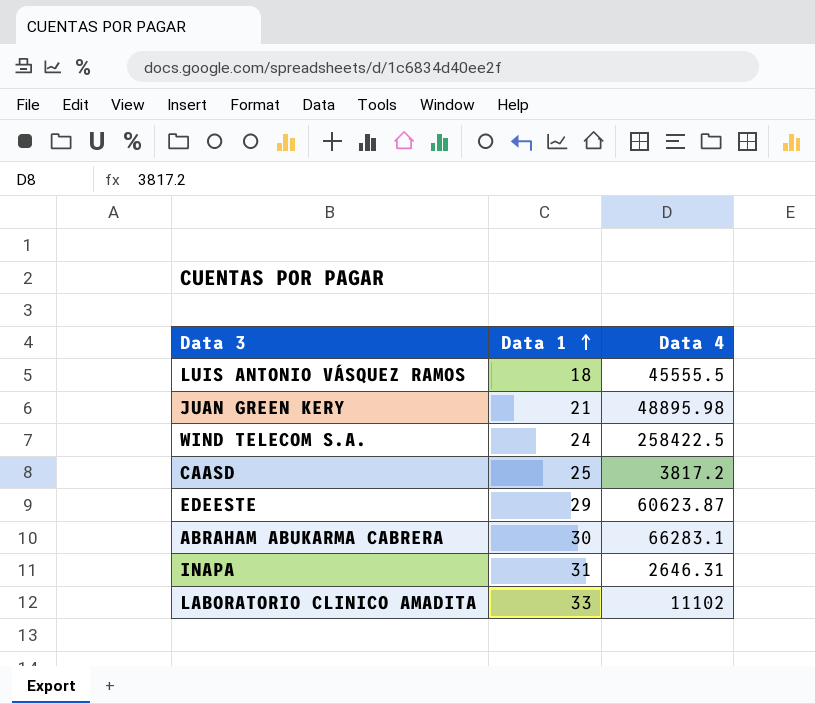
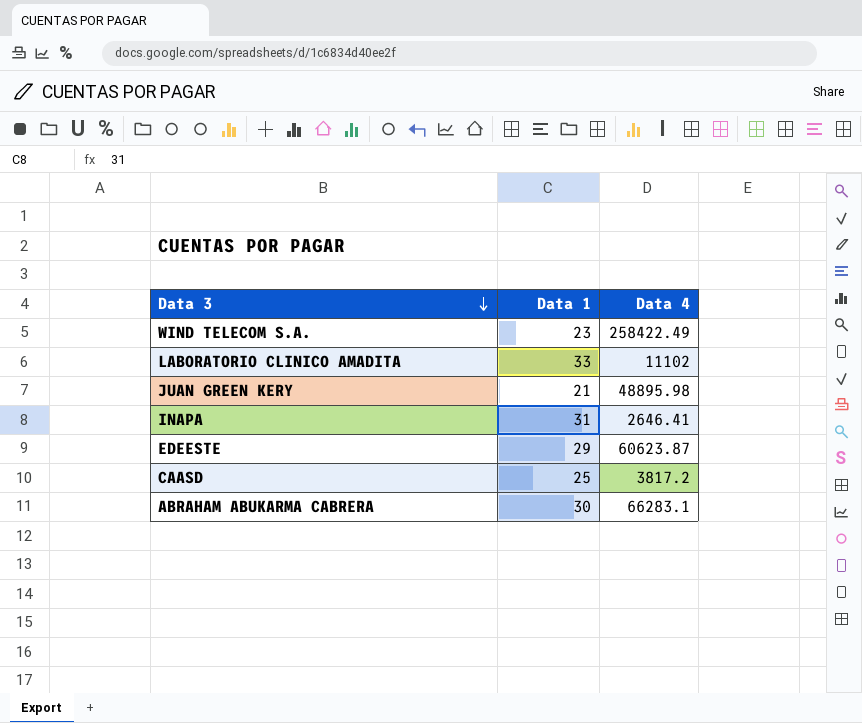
row order: Data 1 ascending -> Data 3 descending
row LUIS ANTONIO VÁSQUEZ RAMOS: 18 | 45555.5 -> none
WIND TELECOM S.A. | Data 1: 24 -> 23
WIND TELECOM S.A. | Data 4: 258422.5 -> 258422.49
INAPA | Data 4: 2646.31 -> 2646.41

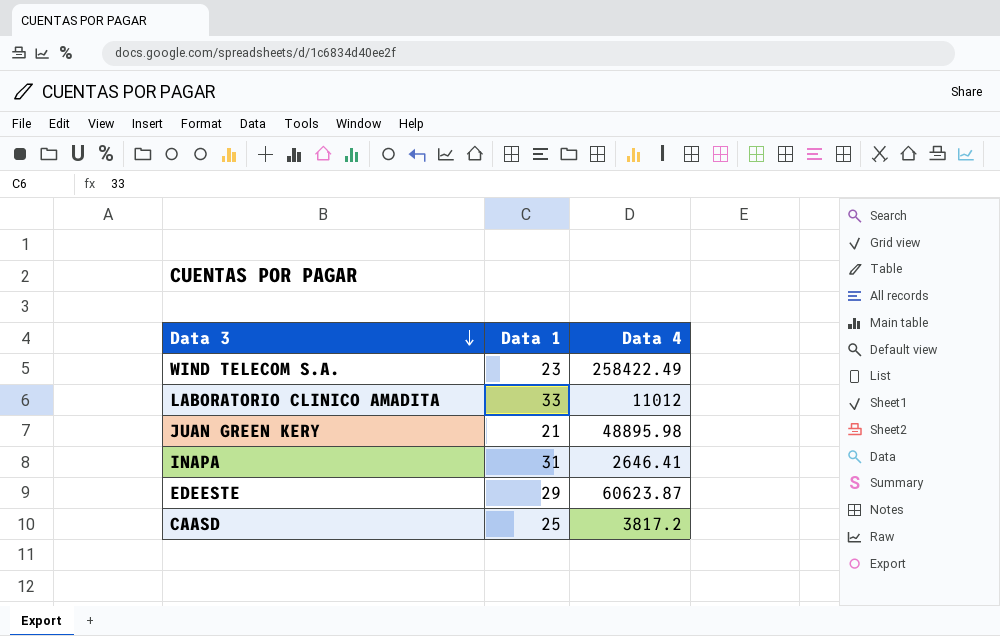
row ABRAHAM ABUKARMA CABRERA: 30 | 66283.1 -> none
LABORATORIO CLINICO AMADITA | Data 4: 11102 -> 11012

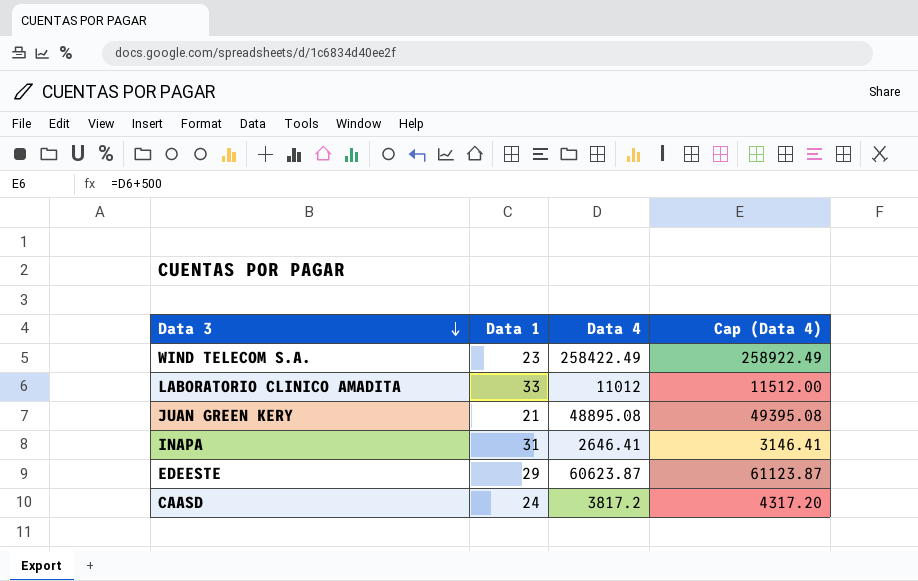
column Cap (Data 4) | formula: none -> [Data 4] + 500
JUAN GREEN KERY | Data 4: 48895.98 -> 48895.08
CAASD | Data 1: 25 -> 24

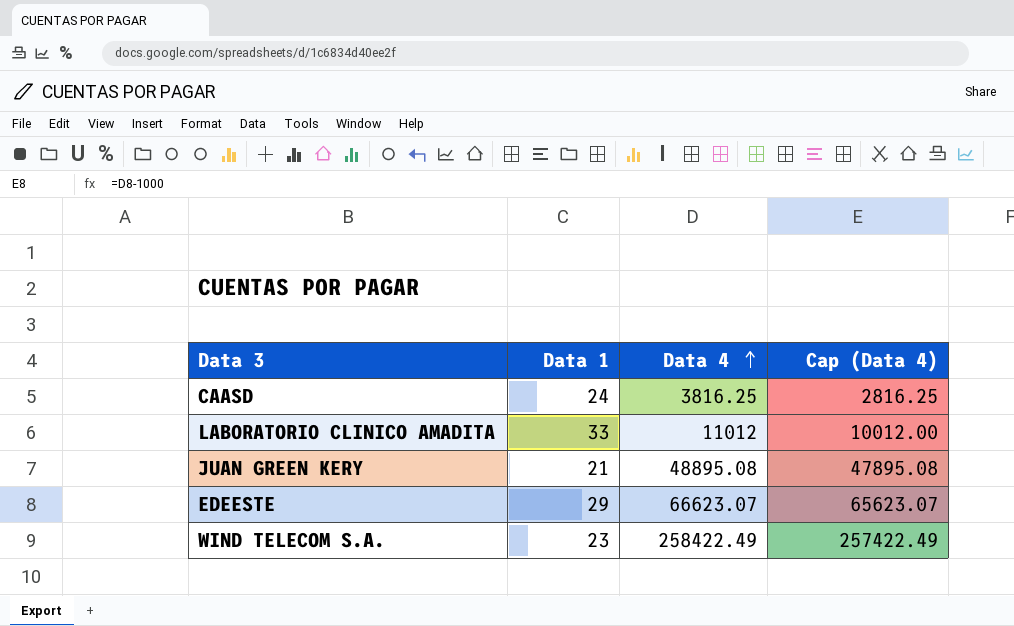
row order: Data 3 descending -> Data 4 ascending
column Cap (Data 4) | formula: [Data 4] + 500 -> [Data 4] - 1000
row INAPA: 31 | 2646.41 | 3146.41 -> none
CAASD | Data 4: 3817.2 -> 3816.25
EDEESTE | Data 4: 60623.87 -> 66623.07

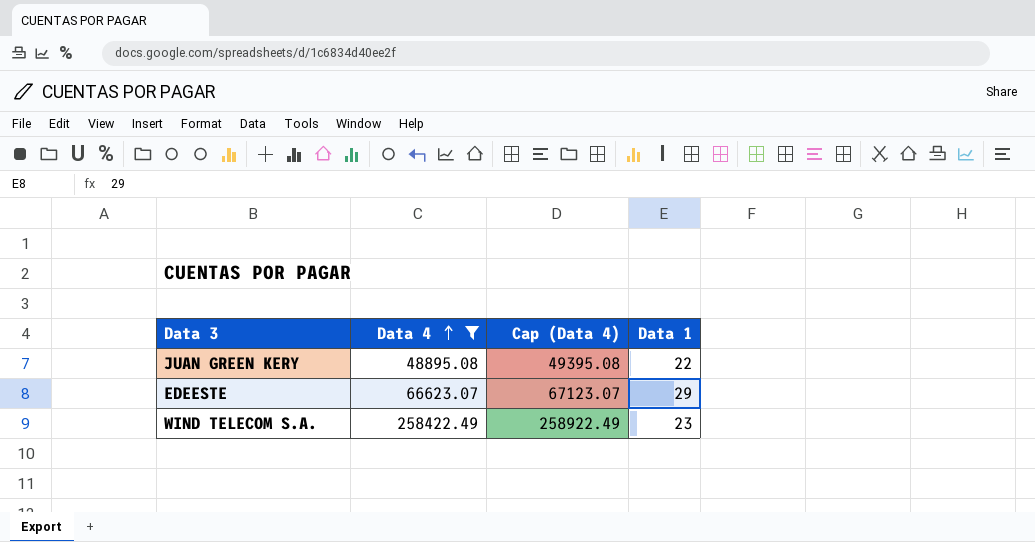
filter: none -> Data 4 >= 48895.08
column Cap (Data 4) | formula: [Data 4] - 1000 -> [Data 4] + 500
column Data 1 | position: 2 -> 4
JUAN GREEN KERY | Data 1: 21 -> 22

